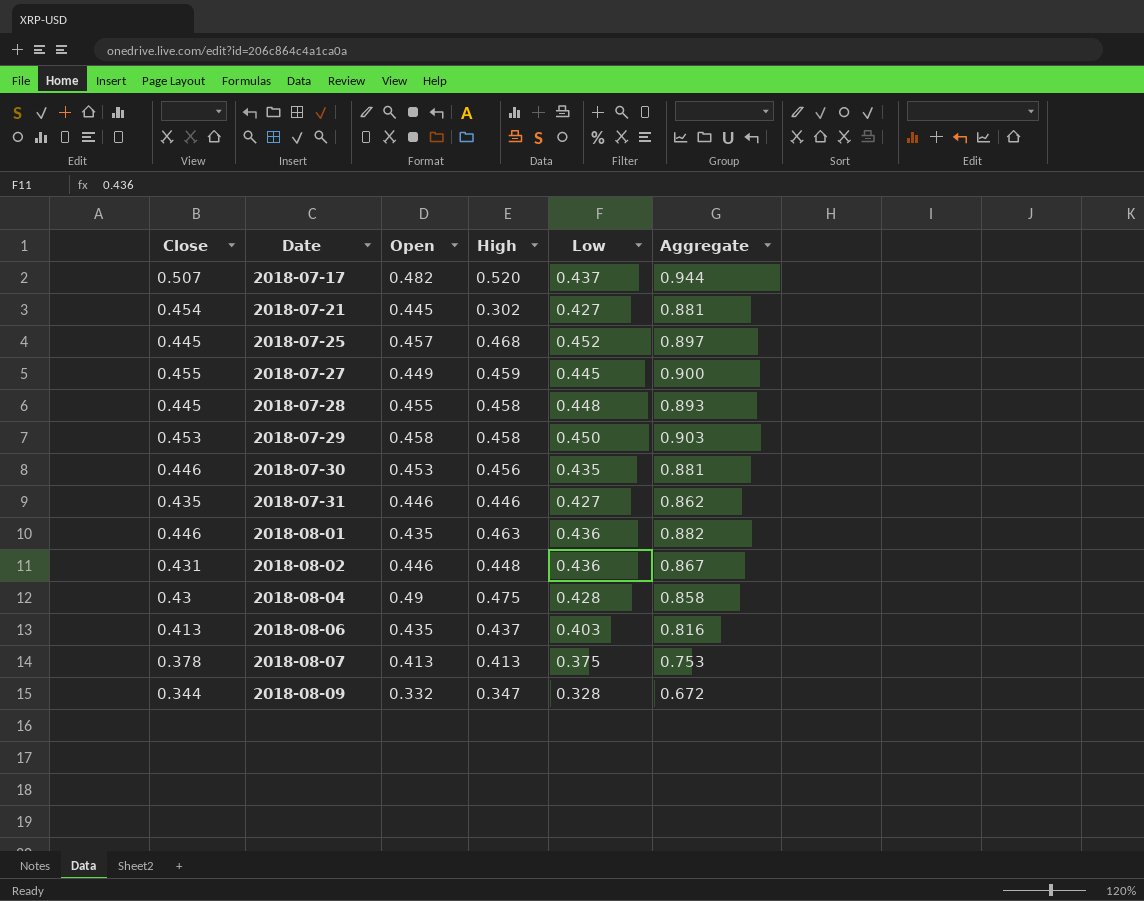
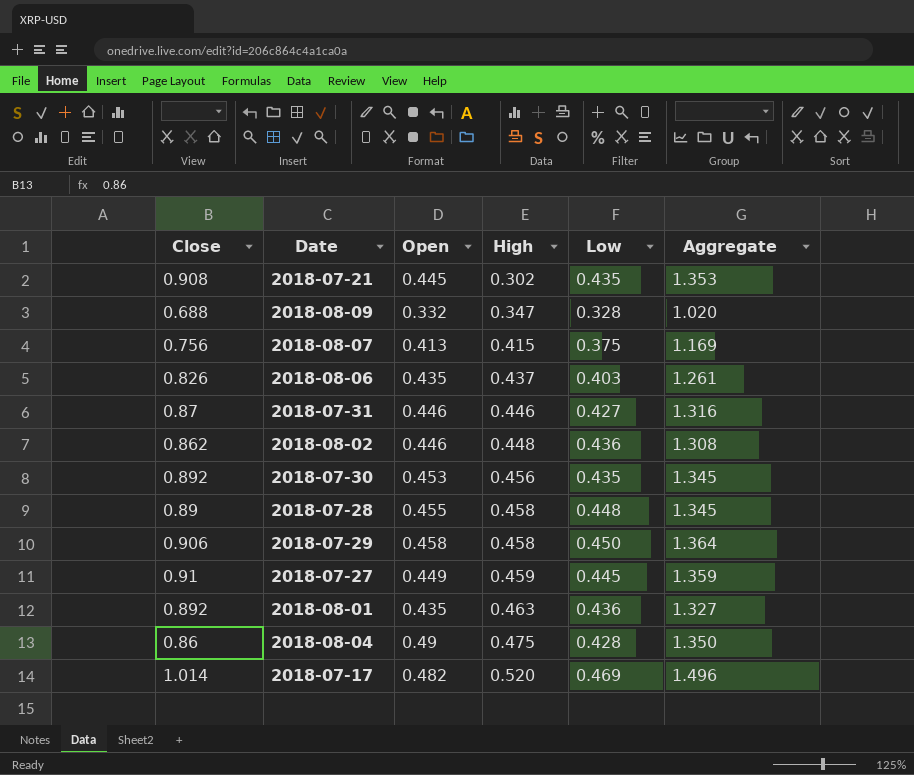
row order: Date ascending -> High ascending
column Aggregate | formula: [Close] + [Low] -> [Close] + [Open]
row 2018-07-25: 0.445 | 0.457 | 0.468 | 0.452 | 0.897 -> none
2018-07-21 | Close: 0.454 -> 0.908
2018-07-21 | Low: 0.427 -> 0.435
2018-08-09 | Close: 0.344 -> 0.688
2018-08-07 | Close: 0.378 -> 0.756
2018-08-07 | High: 0.413 -> 0.415
2018-08-06 | Close: 0.413 -> 0.826
2018-07-31 | Close: 0.435 -> 0.87
2018-08-02 | Close: 0.431 -> 0.862
2018-07-30 | Close: 0.446 -> 0.892
2018-07-28 | Close: 0.445 -> 0.89
2018-07-29 | Close: 0.453 -> 0.906
2018-07-27 | Close: 0.455 -> 0.91
2018-08-01 | Close: 0.446 -> 0.892
2018-08-04 | Close: 0.43 -> 0.86
2018-07-17 | Close: 0.507 -> 1.014
2018-07-17 | Low: 0.437 -> 0.469

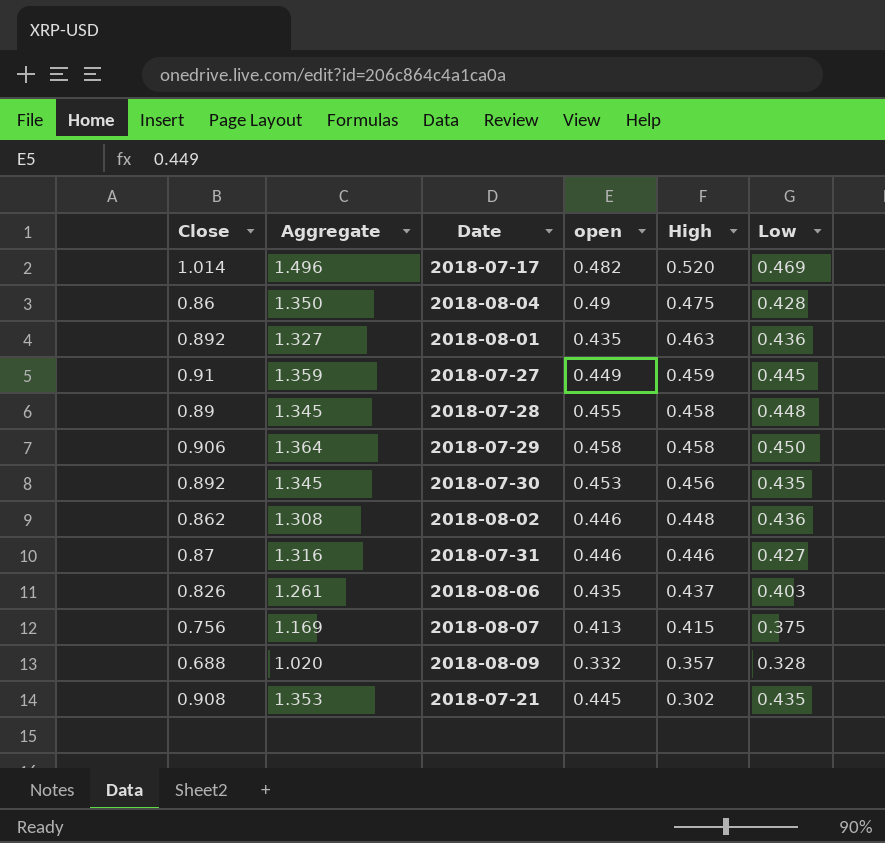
row order: High ascending -> High descending
column Aggregate | position: 6 -> 2
column name: Open -> open
2018-08-09 | High: 0.347 -> 0.357

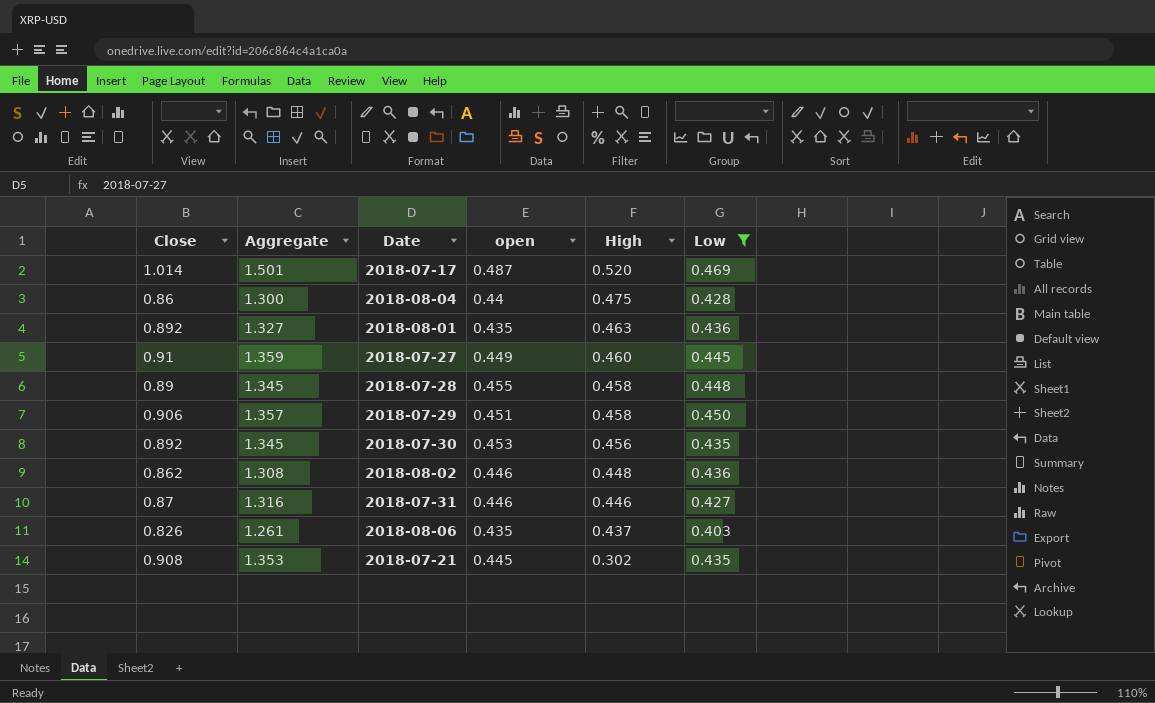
filter: none -> Low >= 0.403
2018-07-17 | Aggregate: 1.496 -> 1.501
2018-07-17 | open: 0.482 -> 0.487
2018-08-04 | Aggregate: 1.350 -> 1.300
2018-08-04 | open: 0.49 -> 0.44
2018-07-27 | High: 0.459 -> 0.460
2018-07-29 | Aggregate: 1.364 -> 1.357
2018-07-29 | open: 0.458 -> 0.451

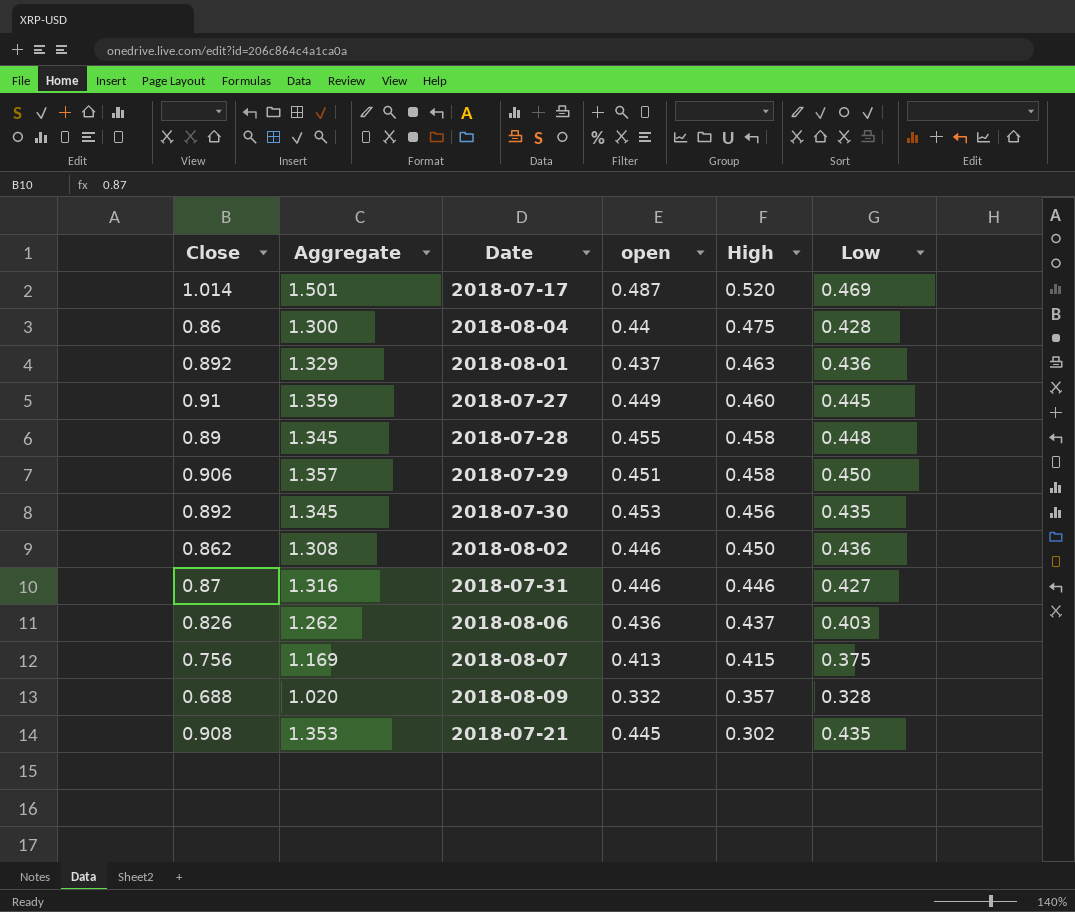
filter: Low >= 0.403 -> none
2018-08-01 | Aggregate: 1.327 -> 1.329
2018-08-01 | open: 0.435 -> 0.437
2018-08-02 | High: 0.448 -> 0.450
2018-08-06 | Aggregate: 1.261 -> 1.262
2018-08-06 | open: 0.435 -> 0.436

